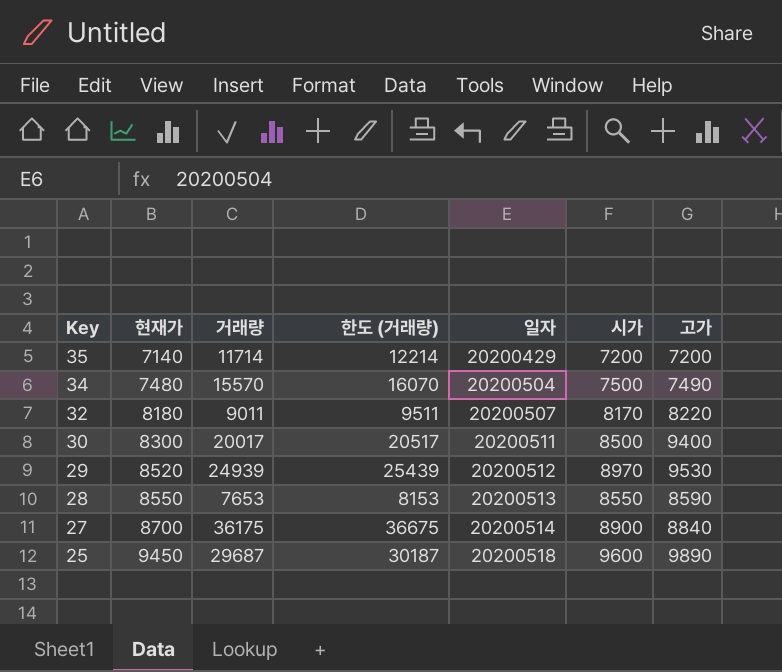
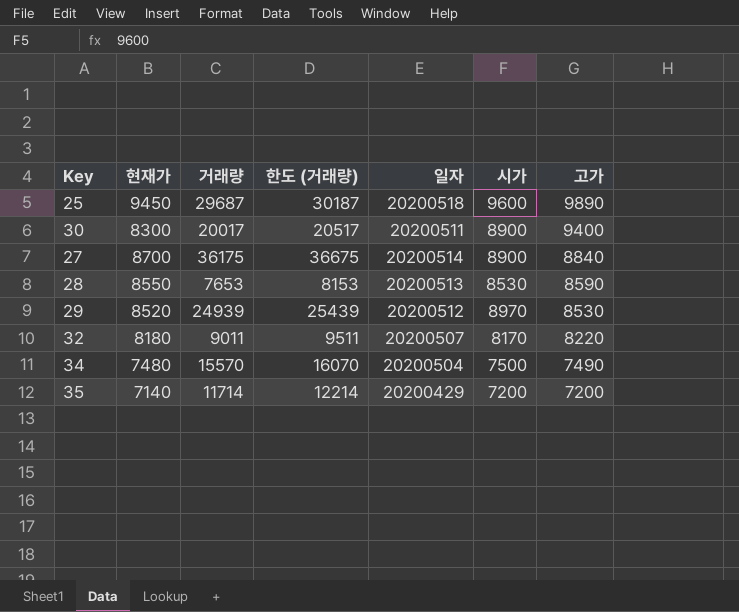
row order: Key descending -> 고가 descending
30 | 시가: 8500 -> 8900
28 | 시가: 8550 -> 8530
29 | 고가: 9530 -> 8530

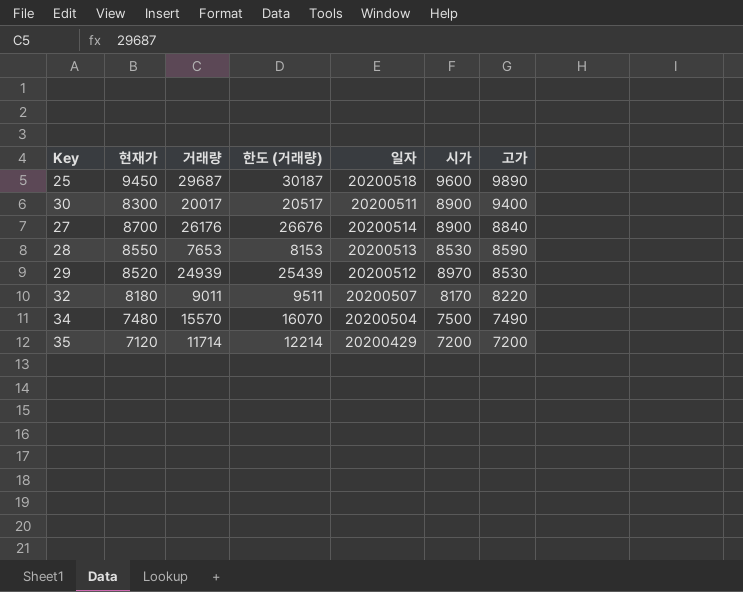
27 | 거래량: 36175 -> 26176
27 | 한도 (거래량): 36675 -> 26676
35 | 현재가: 7140 -> 7120

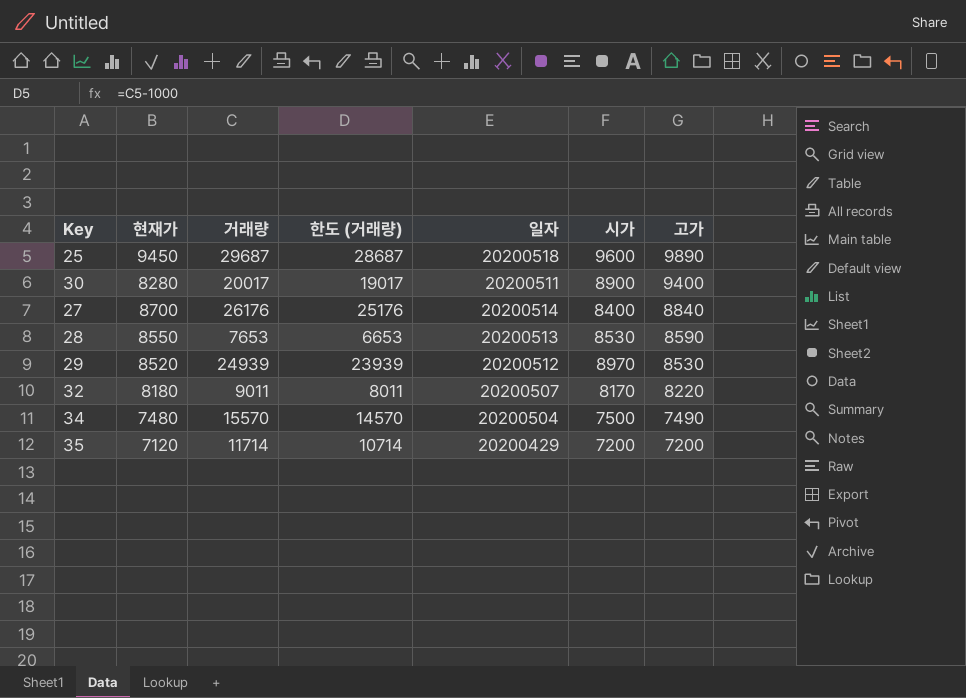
column 한도 (거래량) | formula: [거래량] + 500 -> [거래량] - 1000
30 | 현재가: 8300 -> 8280
27 | 시가: 8900 -> 8400

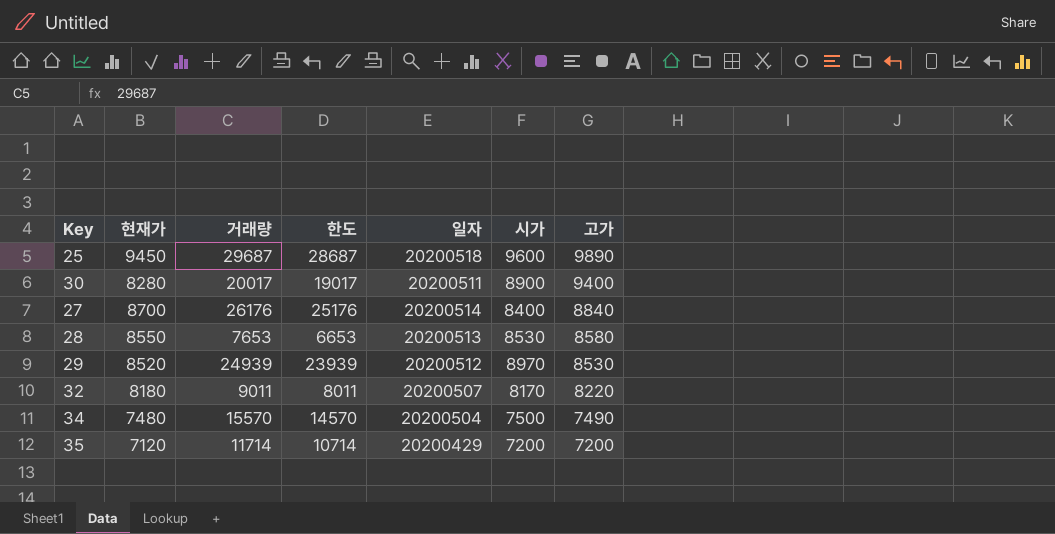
column name: 한도 (거래량) -> 한도
28 | 고가: 8590 -> 8580

